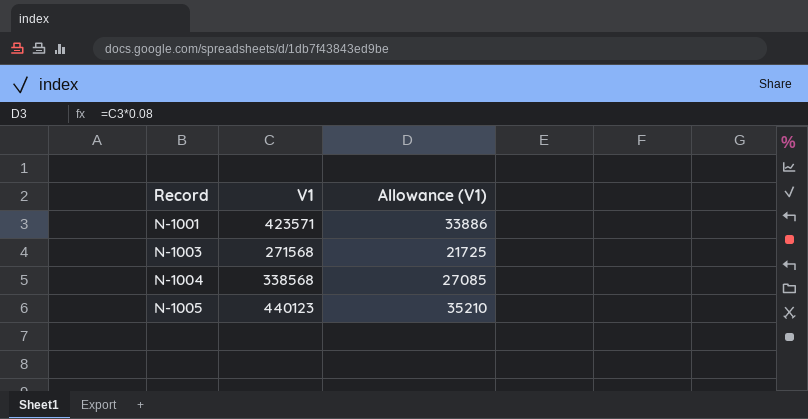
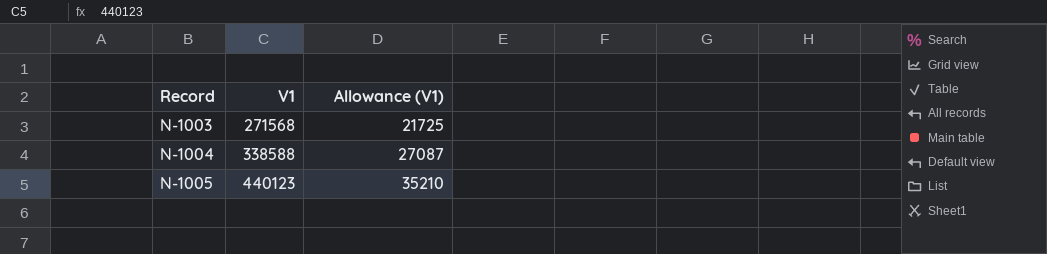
row N-1001: 423571 | 33886 -> none
N-1004 | V1: 338568 -> 338588
N-1004 | Allowance (V1): 27085 -> 27087

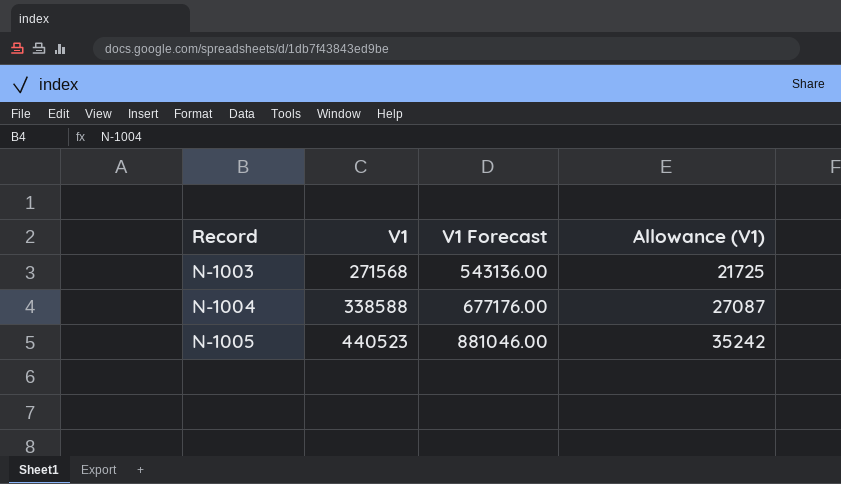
column V1 Forecast | formula: none -> [V1] * 2
N-1005 | V1: 440123 -> 440523
N-1005 | Allowance (V1): 35210 -> 35242

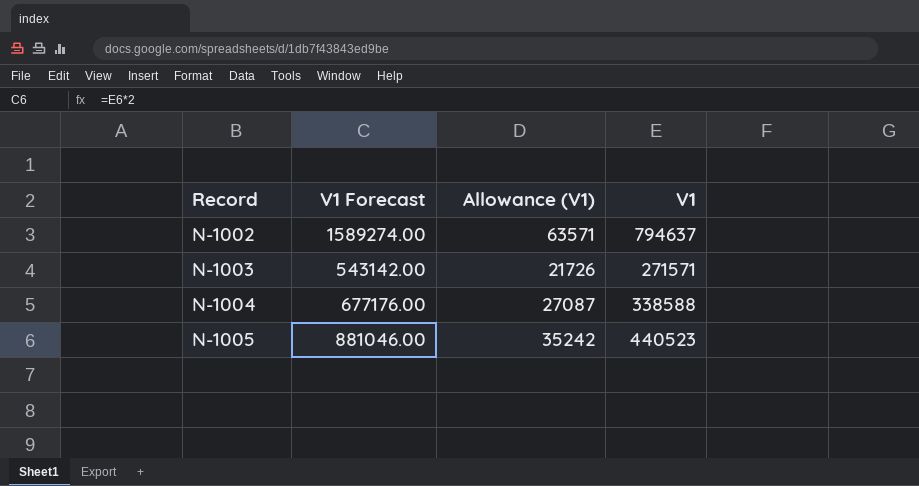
column V1 | position: 2 -> 4
row N-1002: none -> 1589274.00 | 63571 | 794637
N-1003 | V1 Forecast: 543136.00 -> 543142.00
N-1003 | Allowance (V1): 21725 -> 21726
N-1003 | V1: 271568 -> 271571

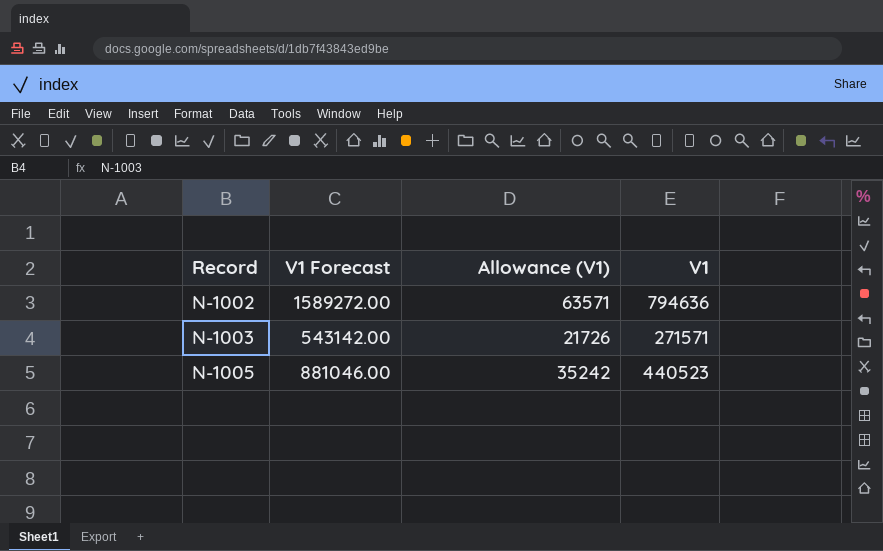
row N-1004: 677176.00 | 27087 | 338588 -> none
N-1002 | V1 Forecast: 1589274.00 -> 1589272.00
N-1002 | V1: 794637 -> 794636

